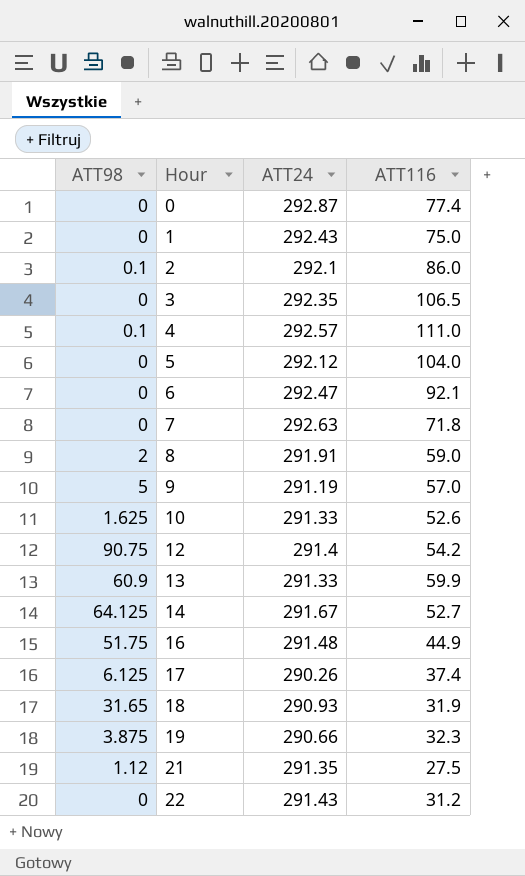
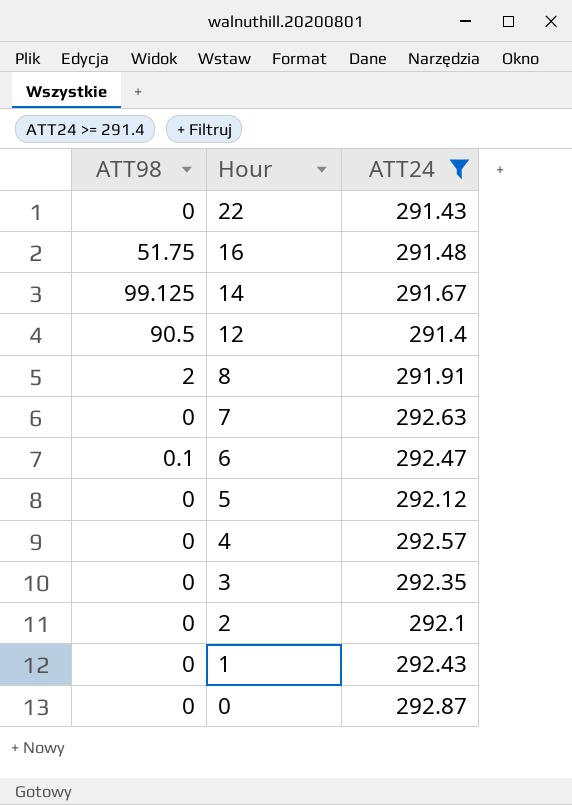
filter: none -> ATT24 >= 291.4
row order: Hour ascending -> Hour descending
column ATT116 | position: 4 -> none
14 | ATT98: 64.125 -> 99.125
12 | ATT98: 90.75 -> 90.5
6 | ATT98: 0 -> 0.1
4 | ATT98: 0.1 -> 0
2 | ATT98: 0.1 -> 0

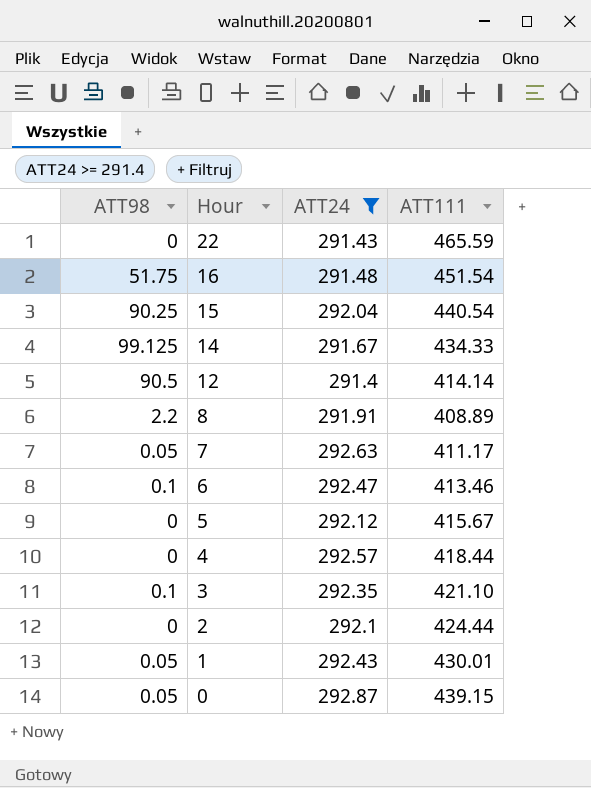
column ATT111 | position: none -> 4
row 15: none -> 90.25 | 292.04 | 440.54
8 | ATT98: 2 -> 2.2
7 | ATT98: 0 -> 0.05
3 | ATT98: 0 -> 0.1
1 | ATT98: 0 -> 0.05
0 | ATT98: 0 -> 0.05

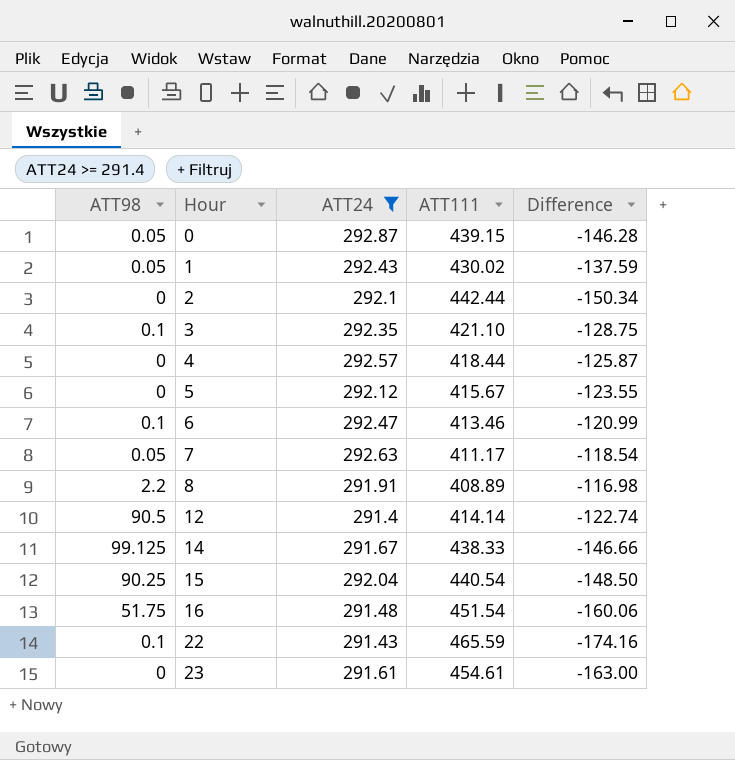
row order: Hour descending -> Hour ascending
column Difference | formula: none -> [ATT24] - [ATT111]
1 | ATT111: 430.01 -> 430.02
2 | ATT111: 424.44 -> 442.44
14 | ATT111: 434.33 -> 438.33
22 | ATT98: 0 -> 0.1
row 23: none -> 0 | 291.61 | 454.61 | -163.00

